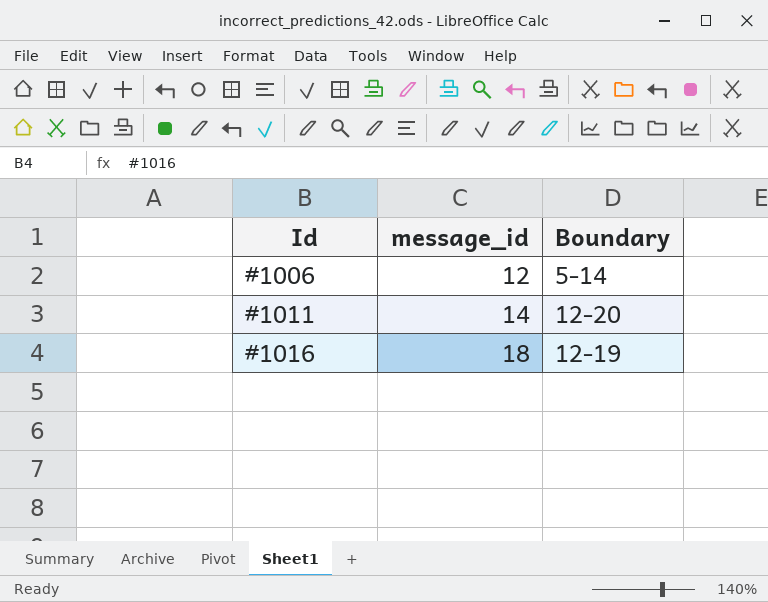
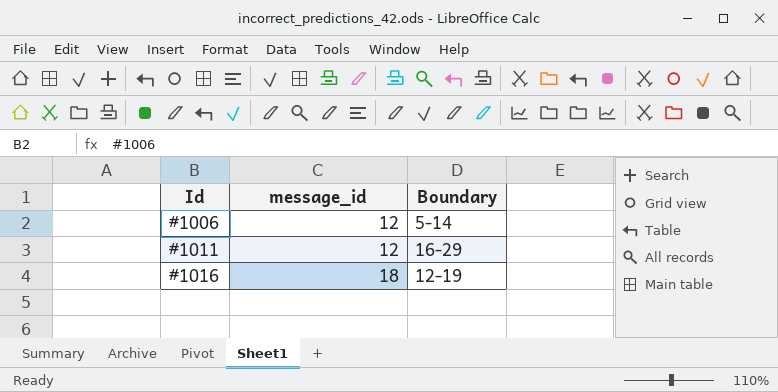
#1011 | message_id: 14 -> 12
#1011 | Boundary: 12-20 -> 16-29

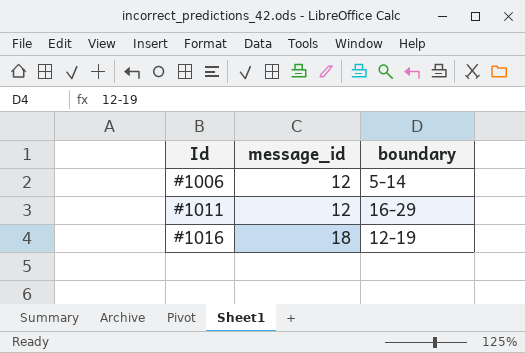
column name: Boundary -> boundary

